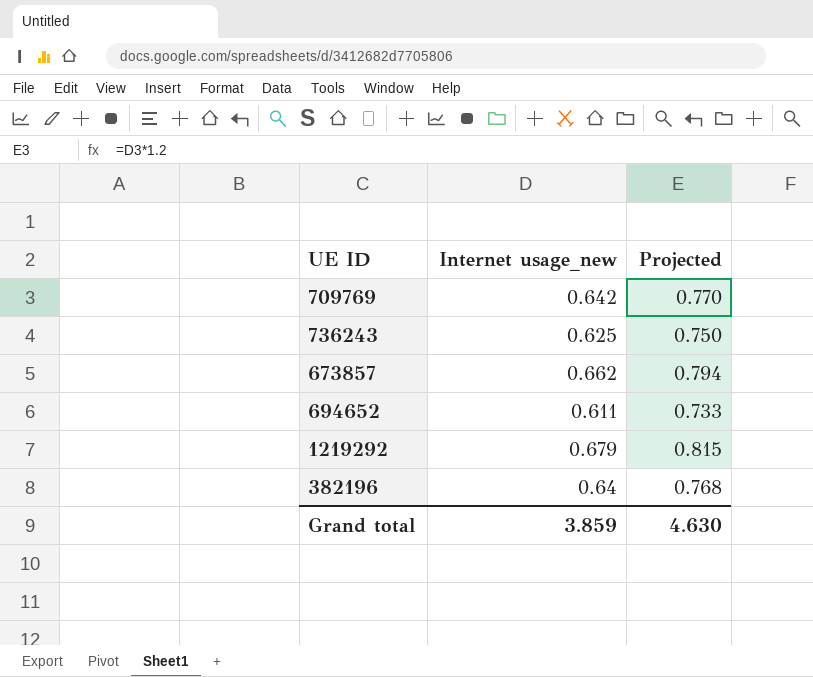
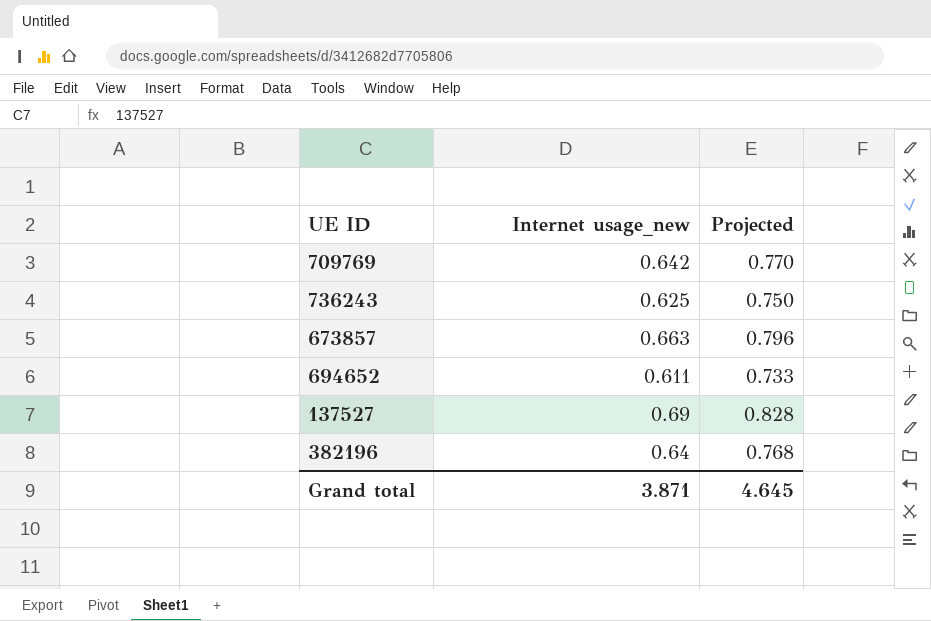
row 1219292: 0.679 | 0.815 -> none
673857 | Internet usage_new: 0.662 -> 0.663
673857 | Projected: 0.794 -> 0.796
row 137527: none -> 0.69 | 0.828
Grand total | Internet usage_new: 3.859 -> 3.871
Grand total | Projected: 4.630 -> 4.645

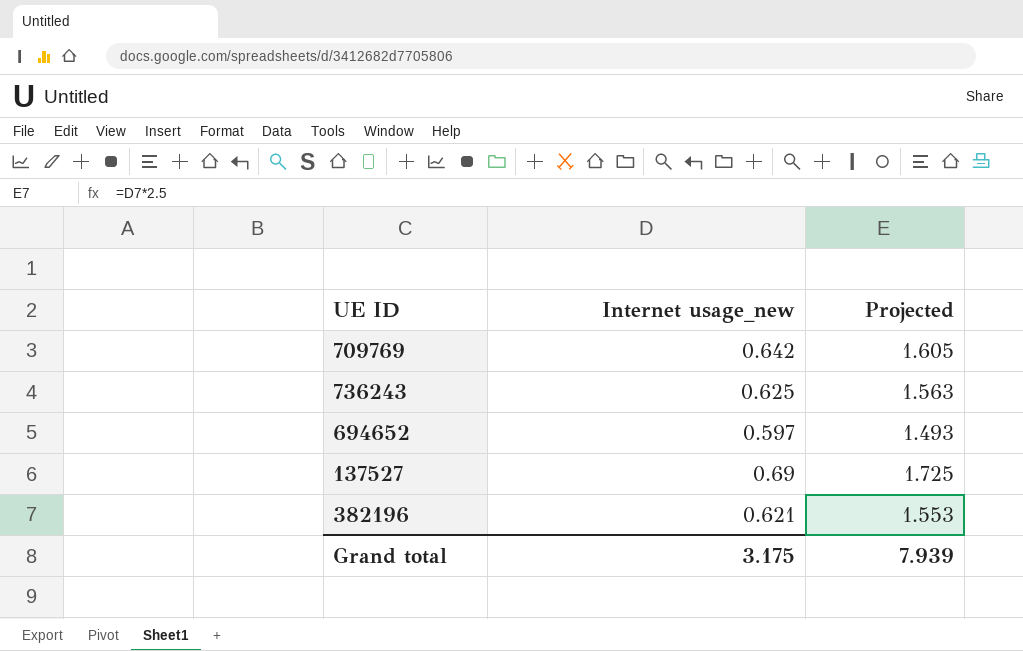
column Projected | formula: [Internet usage_new] * 1.2 -> [Internet usage_new] * 2.5
row 673857: 0.663 | 0.796 -> none
694652 | Internet usage_new: 0.611 -> 0.597
382196 | Internet usage_new: 0.64 -> 0.621
Grand total | Internet usage_new: 3.871 -> 3.175
Grand total | Projected: 4.645 -> 7.939

